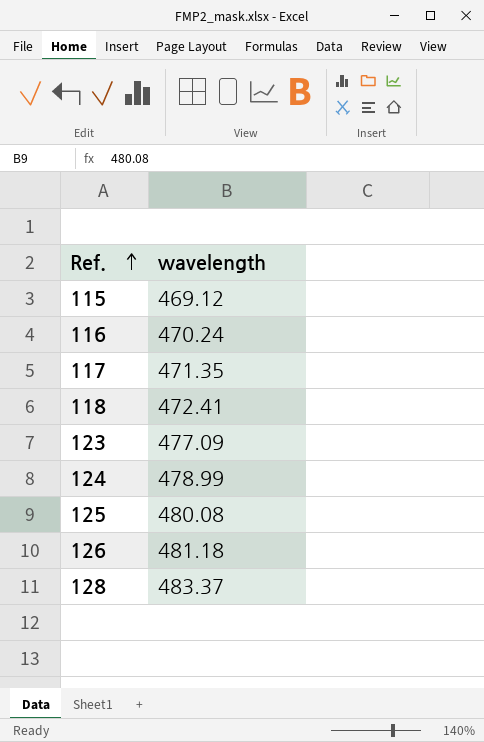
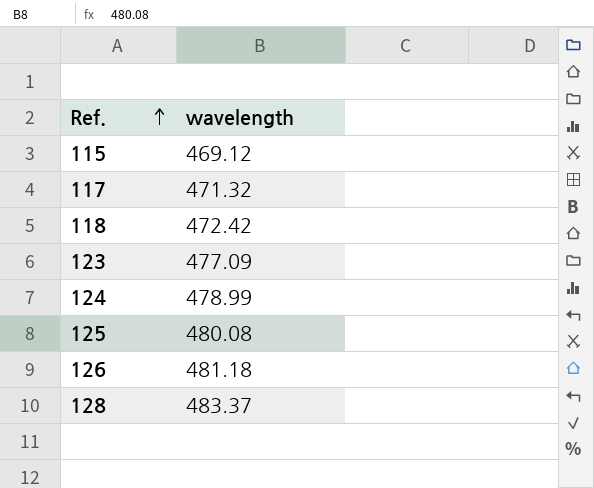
row 116: 470.24 -> none
117 | wavelength: 471.35 -> 471.32
118 | wavelength: 472.41 -> 472.42

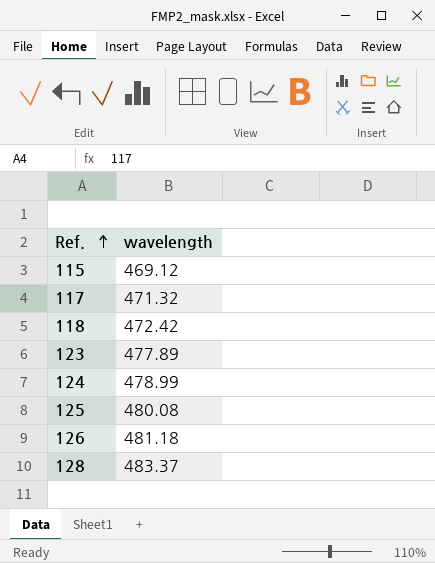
123 | wavelength: 477.09 -> 477.89

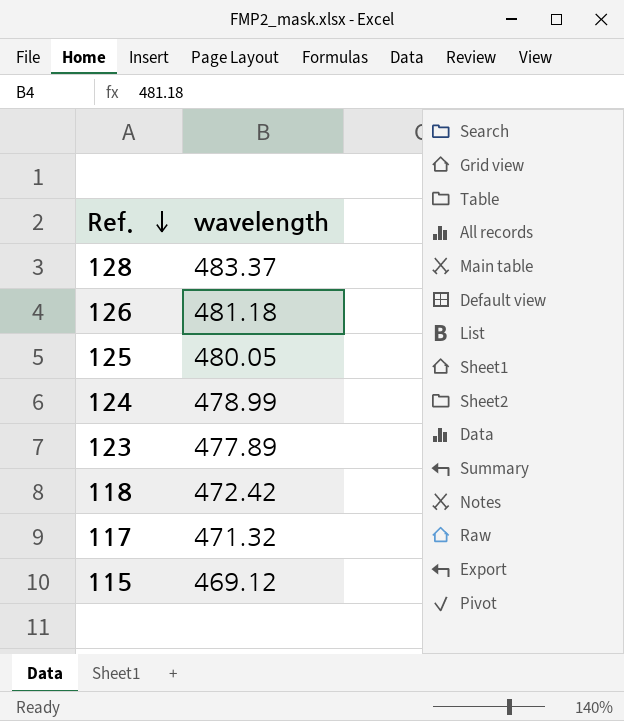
row order: Ref. ascending -> Ref. descending
125 | wavelength: 480.08 -> 480.05

